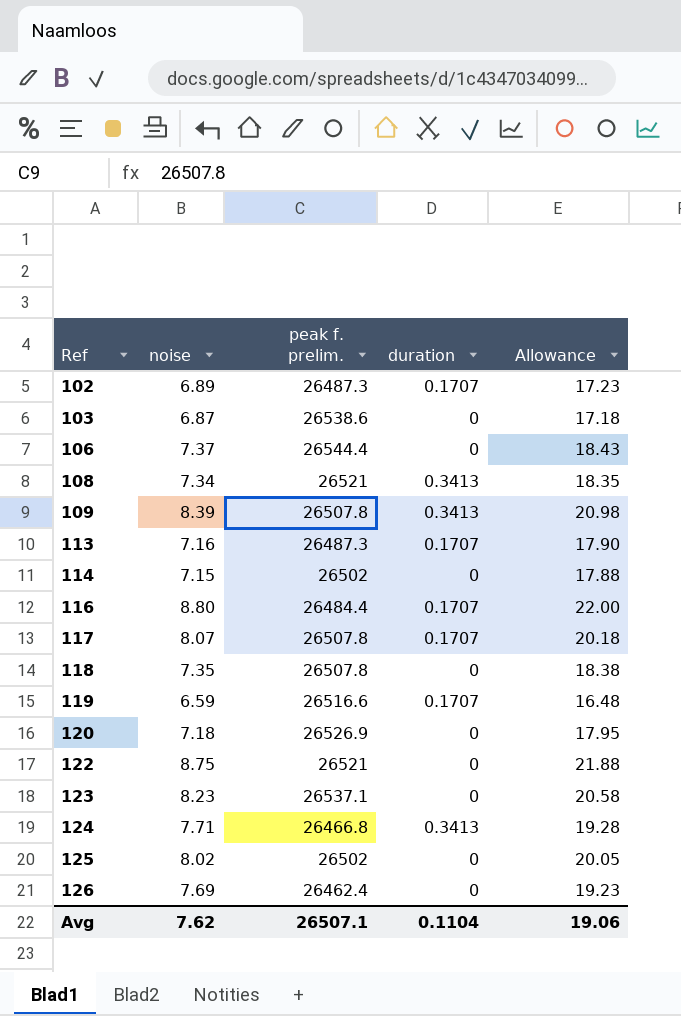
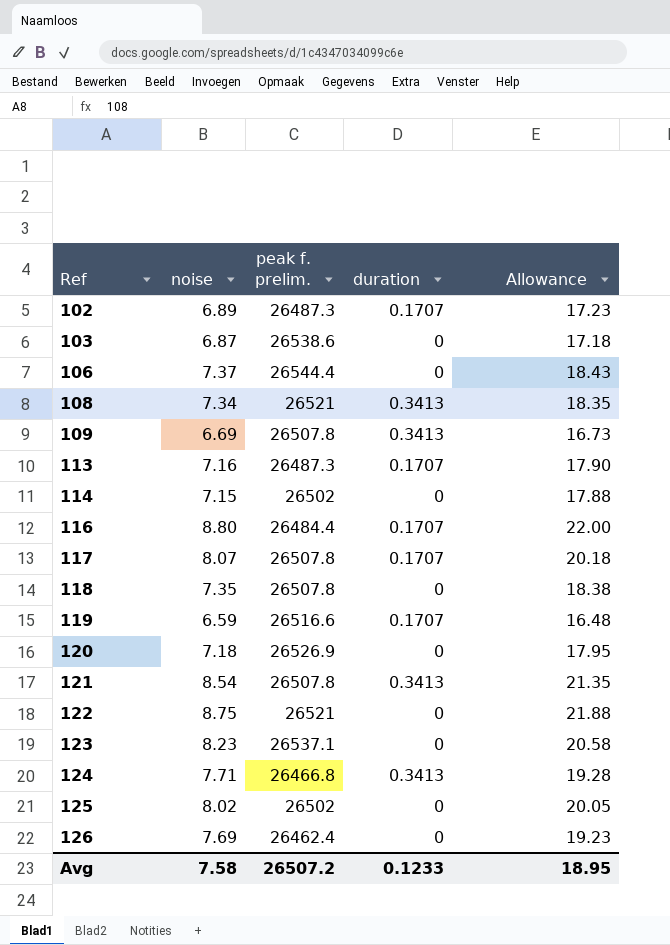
109 | noise: 8.39 -> 6.69
109 | Allowance: 20.98 -> 16.73
row 121: none -> 8.54 | 26507.8 | 0.3413 | 21.35
Avg | noise: 7.62 -> 7.58
Avg | peak f. prelim.: 26507.1 -> 26507.2
Avg | duration: 0.1104 -> 0.1233
Avg | Allowance: 19.06 -> 18.95

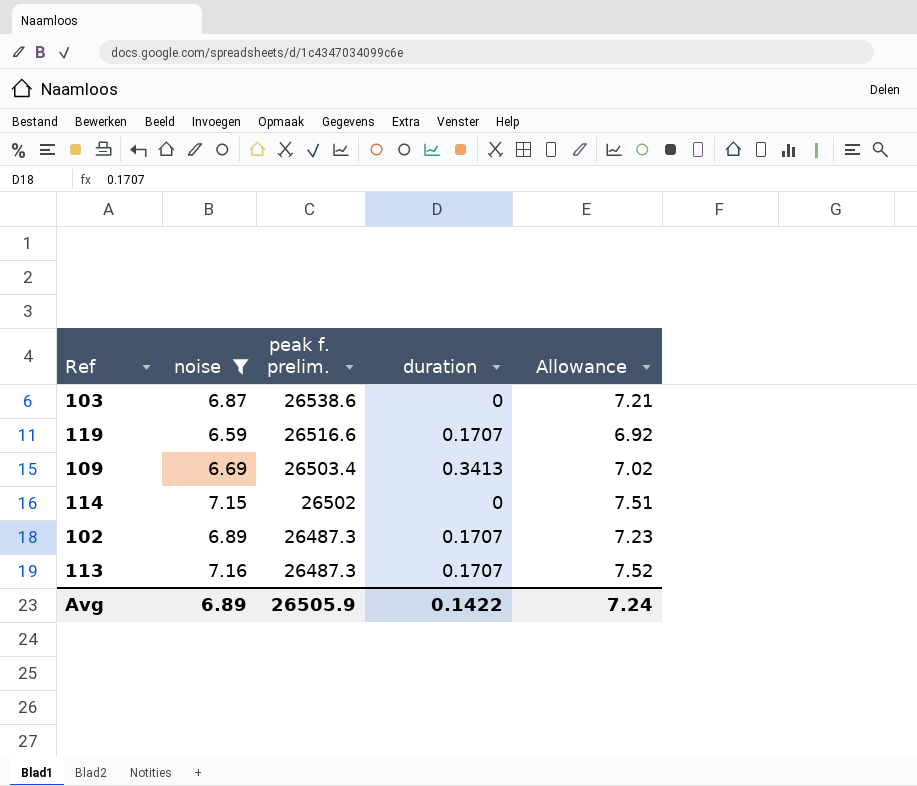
filter: none -> noise <= 7.16
row order: Ref ascending -> peak f. prelim. descending
column Allowance | formula: [noise] * 2.5 -> [noise] * 1.05
109 | peak f. prelim.: 26507.8 -> 26503.4
Avg | noise: 7.58 -> 6.89
Avg | peak f. prelim.: 26507.2 -> 26505.9
Avg | duration: 0.1233 -> 0.1422
Avg | Allowance: 18.95 -> 7.24

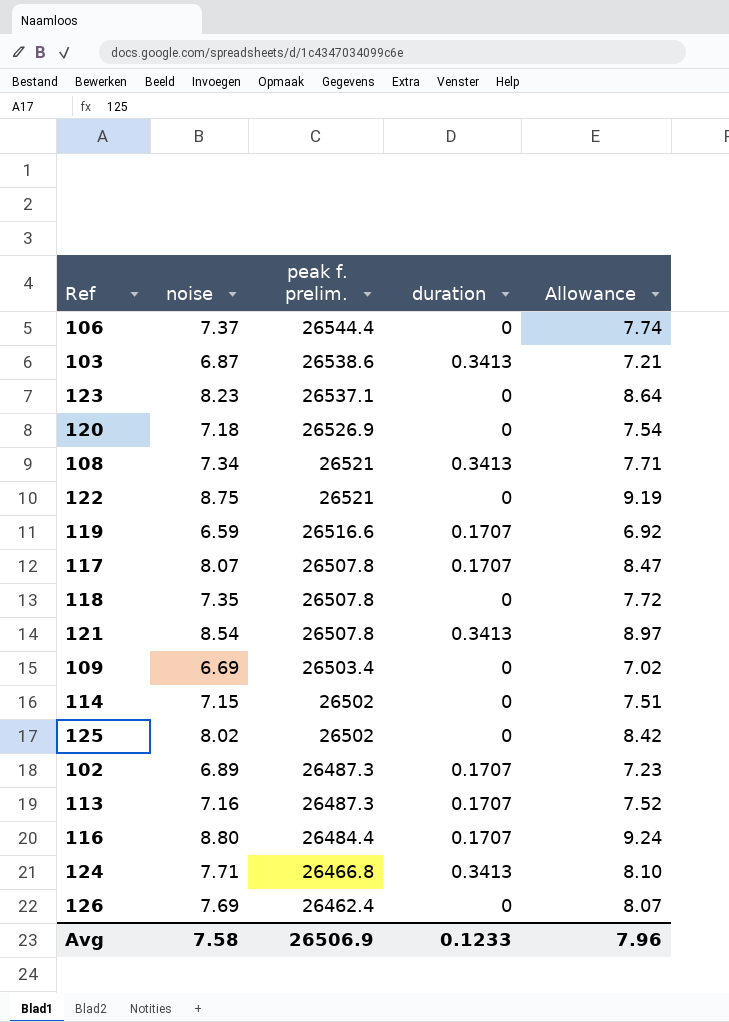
filter: noise <= 7.16 -> none
103 | duration: 0 -> 0.3413
109 | duration: 0.3413 -> 0
Avg | noise: 6.89 -> 7.58
Avg | peak f. prelim.: 26505.9 -> 26506.9
Avg | duration: 0.1422 -> 0.1233
Avg | Allowance: 7.24 -> 7.96

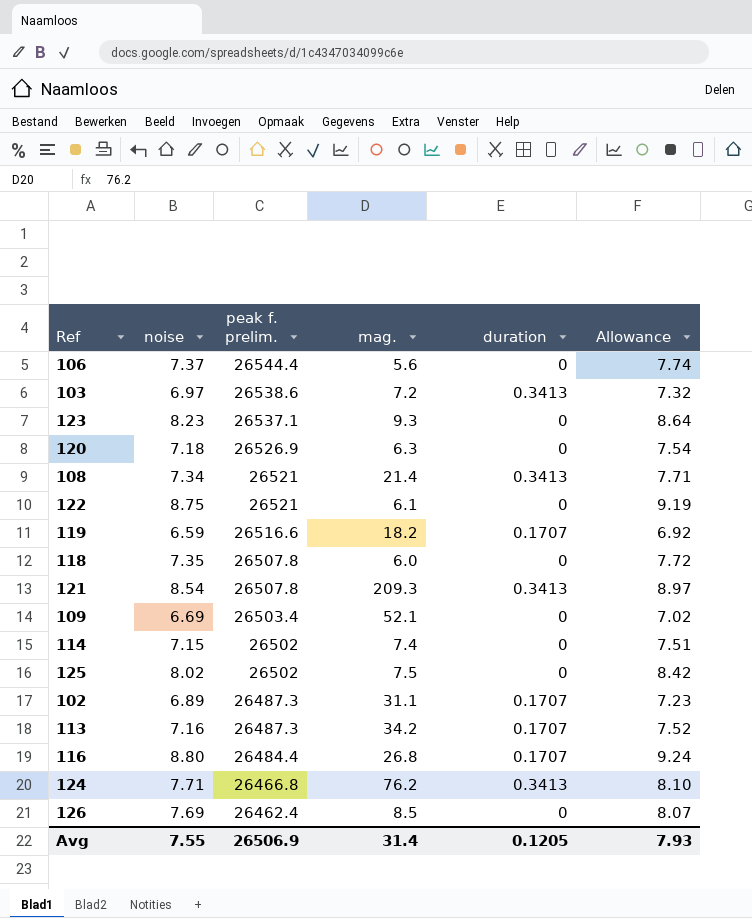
column mag. | position: none -> 4
row 117: 8.07 | 26507.8 | 0.1707 | 8.47 -> none
103 | noise: 6.87 -> 6.97
103 | Allowance: 7.21 -> 7.32
Avg | noise: 7.58 -> 7.55
Avg | duration: 0.1233 -> 0.1205
Avg | Allowance: 7.96 -> 7.93

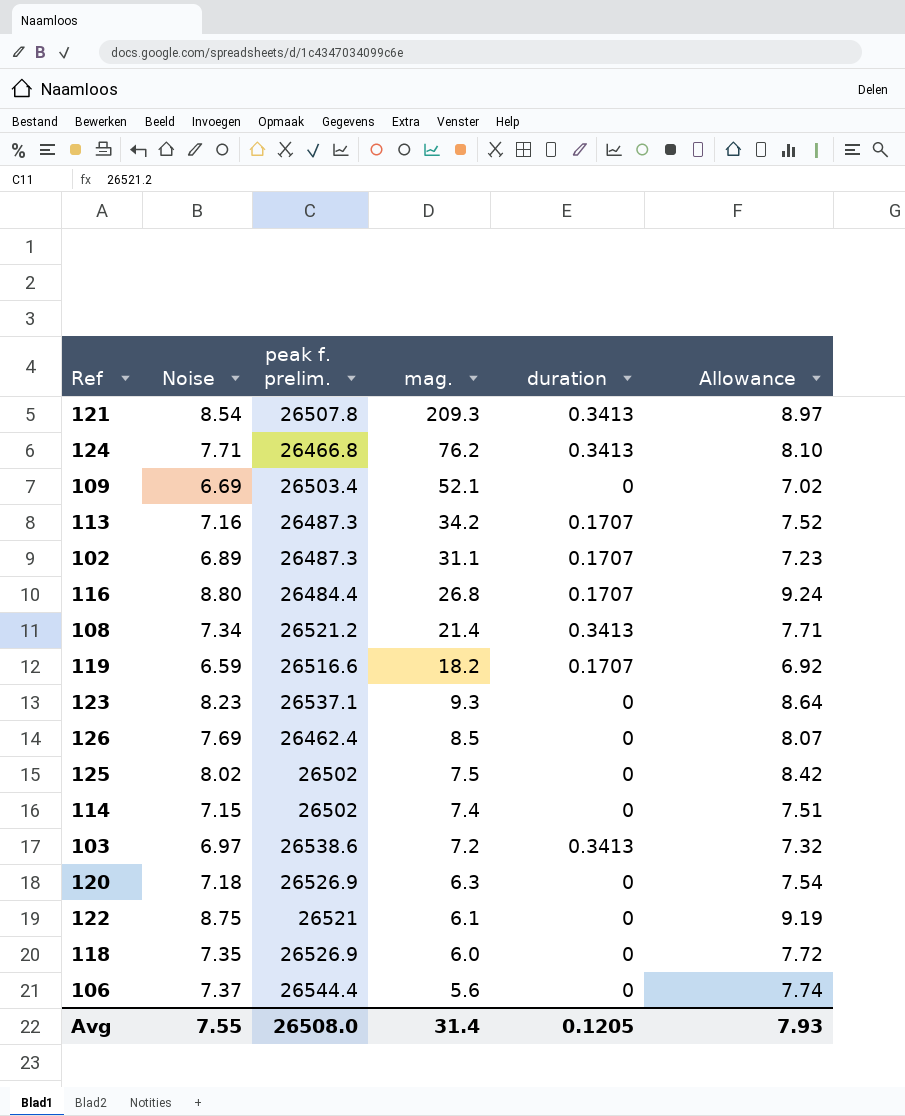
row order: peak f. prelim. descending -> mag. descending
column name: noise -> Noise
108 | peak f. prelim.: 26521 -> 26521.2
118 | peak f. prelim.: 26507.8 -> 26526.9
Avg | peak f. prelim.: 26506.9 -> 26508.0

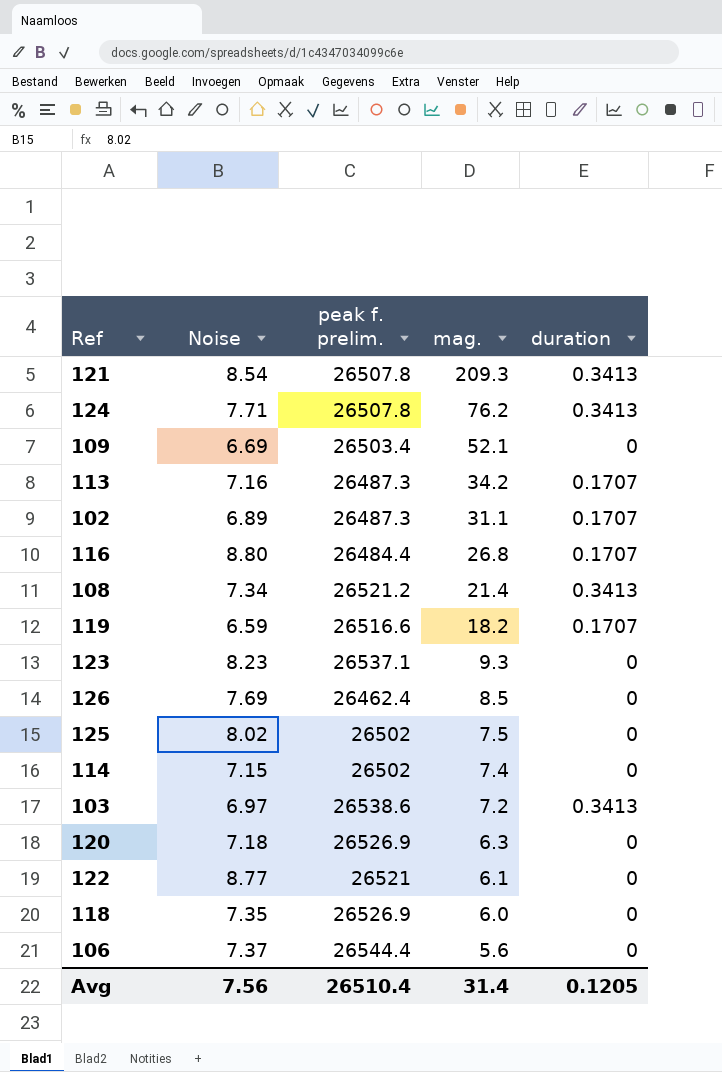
column Allowance | formula: [Noise] * 1.05 -> none
124 | peak f. prelim.: 26466.8 -> 26507.8
122 | Noise: 8.75 -> 8.77
Avg | Noise: 7.55 -> 7.56
Avg | peak f. prelim.: 26508.0 -> 26510.4

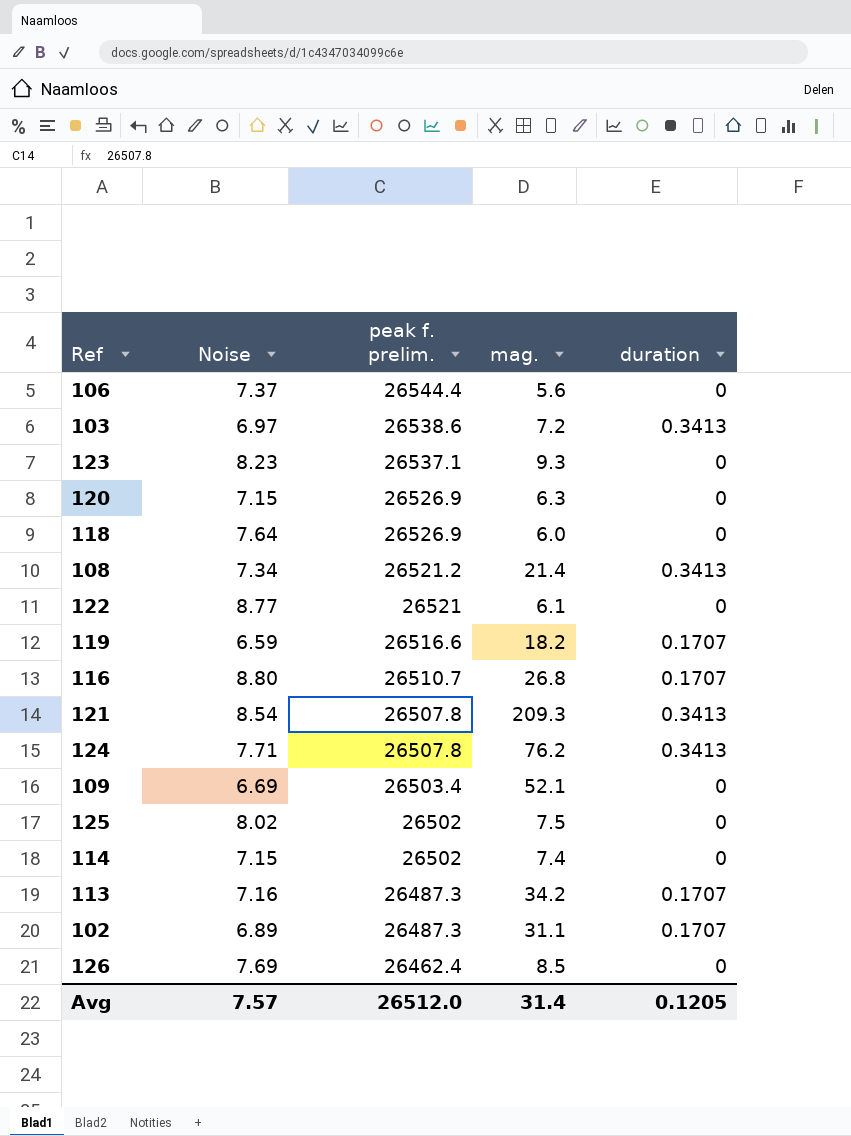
row order: mag. descending -> peak f. prelim. descending
120 | Noise: 7.18 -> 7.15
118 | Noise: 7.35 -> 7.64
116 | peak f. prelim.: 26484.4 -> 26510.7
Avg | Noise: 7.56 -> 7.57
Avg | peak f. prelim.: 26510.4 -> 26512.0

